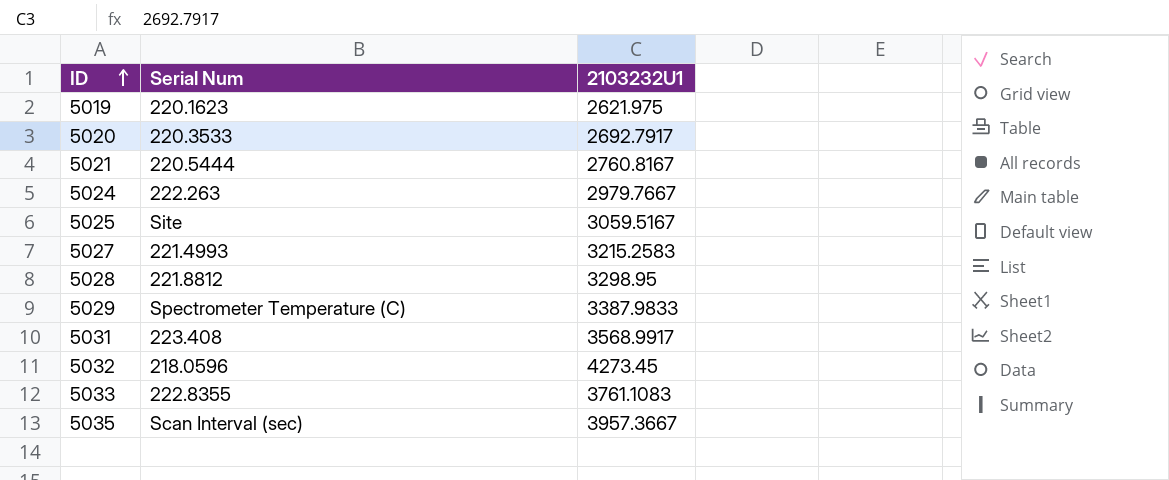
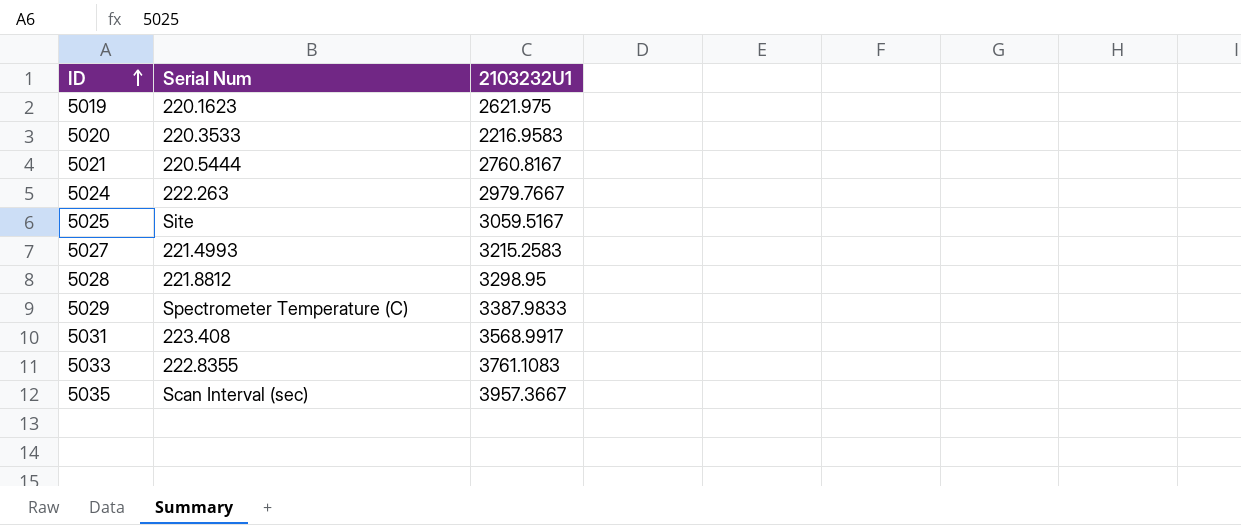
row 5032: 218.0596 | 4273.45 -> none
5020 | 2103232U1: 2692.7917 -> 2216.9583

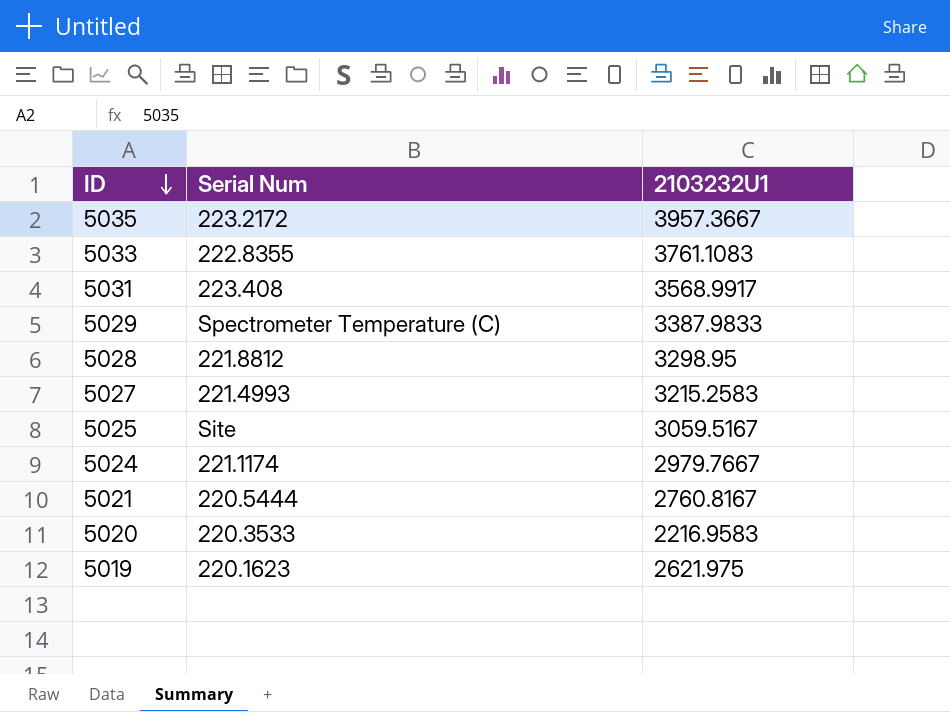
row order: ID ascending -> ID descending
5035 | Serial Num: Scan Interval (sec) -> 223.2172
5024 | Serial Num: 222.263 -> 221.1174

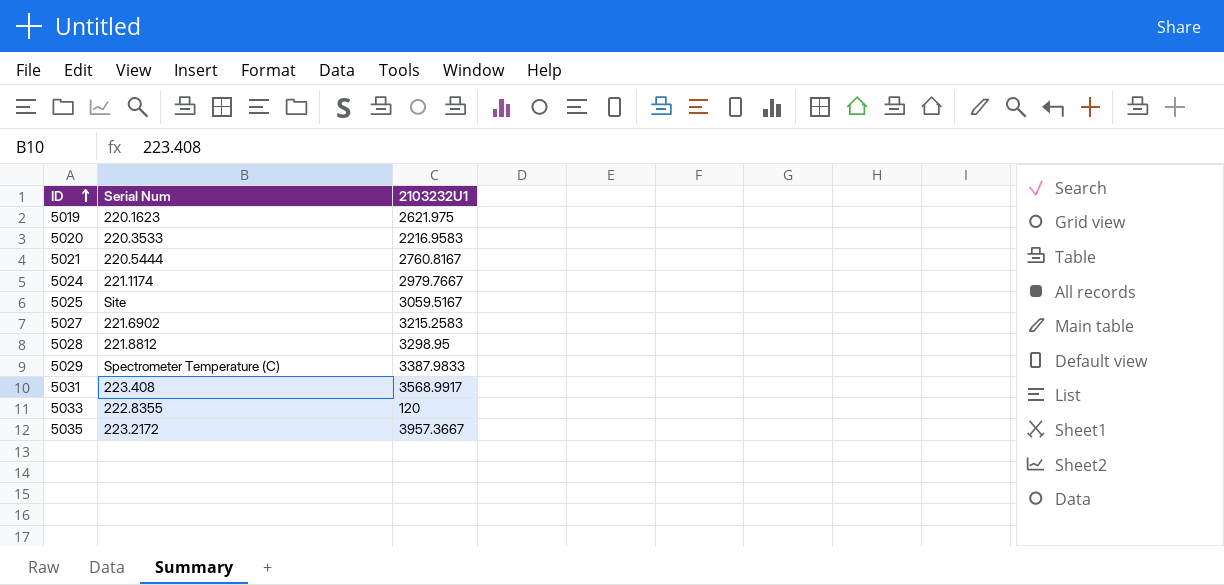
row order: ID descending -> ID ascending
5027 | Serial Num: 221.4993 -> 221.6902
5033 | 2103232U1: 3761.1083 -> 120

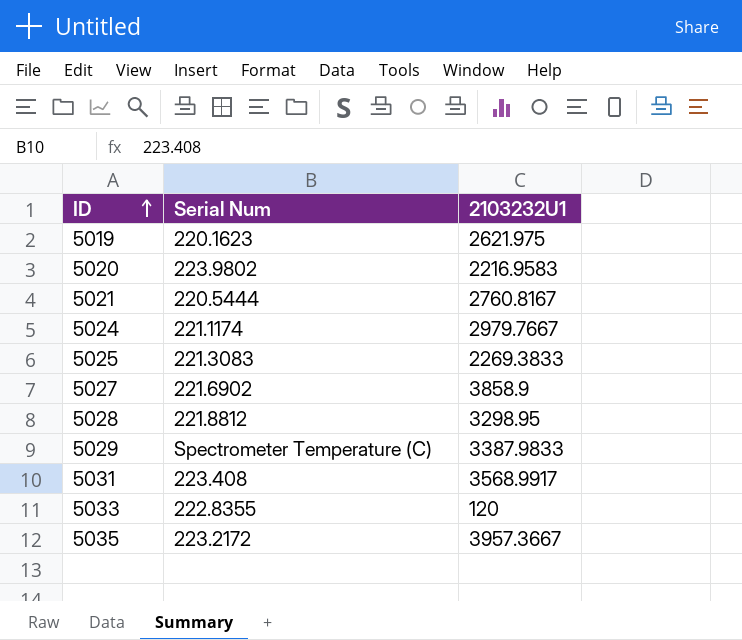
5020 | Serial Num: 220.3533 -> 223.9802
5025 | Serial Num: Site -> 221.3083
5025 | 2103232U1: 3059.5167 -> 2269.3833
5027 | 2103232U1: 3215.2583 -> 3858.9

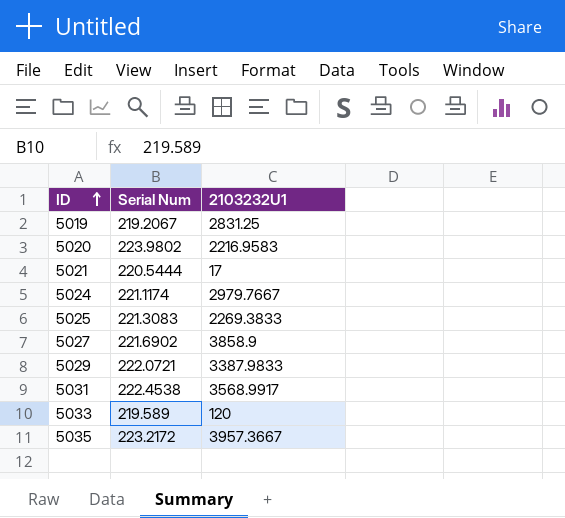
row 5028: 221.8812 | 3298.95 -> none
5019 | Serial Num: 220.1623 -> 219.2067
5019 | 2103232U1: 2621.975 -> 2831.25
5021 | 2103232U1: 2760.8167 -> 17
5029 | Serial Num: Spectrometer Temperature (C) -> 222.0721
5031 | Serial Num: 223.408 -> 222.4538
5033 | Serial Num: 222.8355 -> 219.589

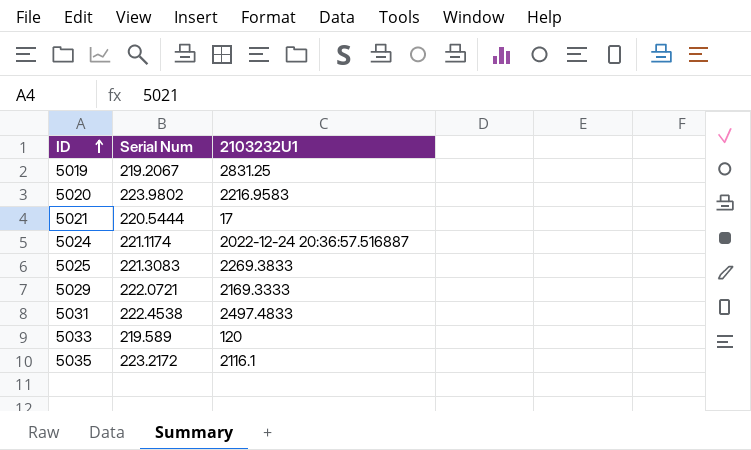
row 5027: 221.6902 | 3858.9 -> none
5024 | 2103232U1: 2979.7667 -> 2022-12-24 20:36:57.516887
5029 | 2103232U1: 3387.9833 -> 2169.3333
5031 | 2103232U1: 3568.9917 -> 2497.4833
5035 | 2103232U1: 3957.3667 -> 2116.1

